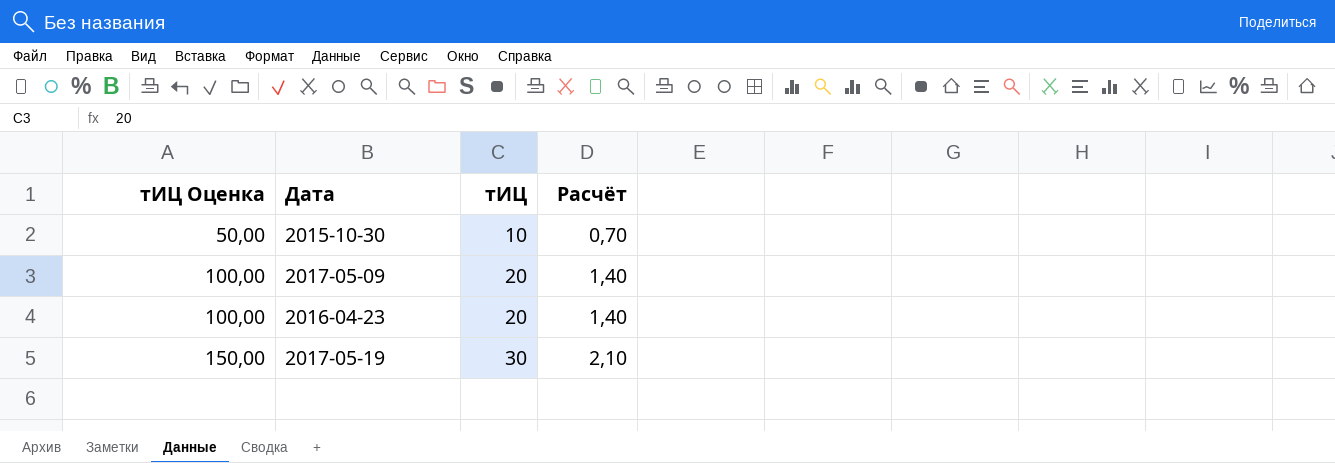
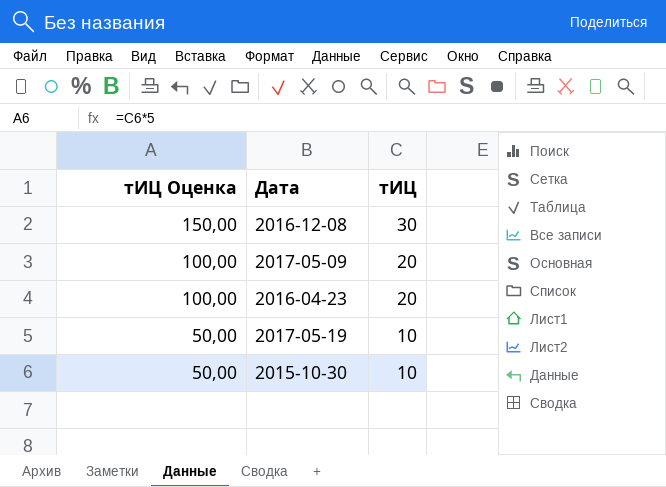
row order: тИЦ Оценка ascending -> тИЦ Оценка descending
column Расчёт | formula: [тИЦ] * 0,07 -> none
row 2016-12-08: none -> 150,00 | 30
2017-05-19 | тИЦ Оценка: 150,00 -> 50,00
2017-05-19 | тИЦ: 30 -> 10

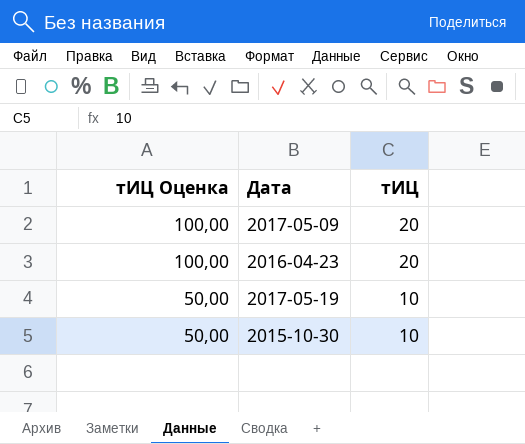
row 2016-12-08: 150,00 | 30 -> none

